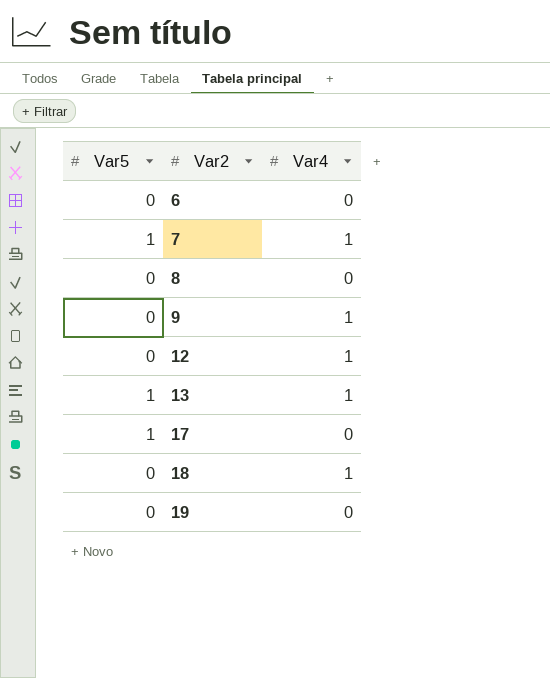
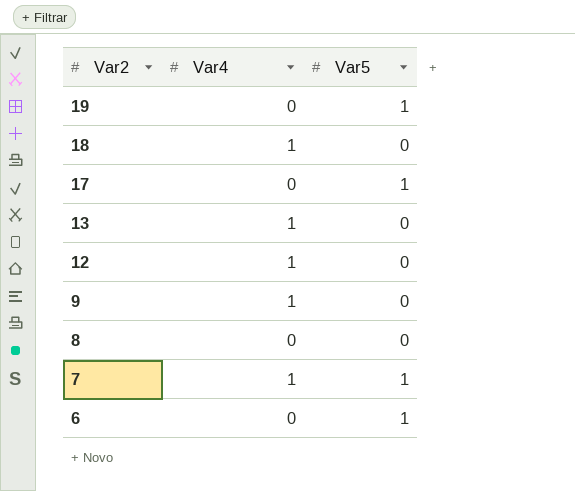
row order: Var2 ascending -> Var2 descending
column Var5 | position: 1 -> 3
19 | Var5: 0 -> 1
13 | Var5: 1 -> 0
6 | Var5: 0 -> 1

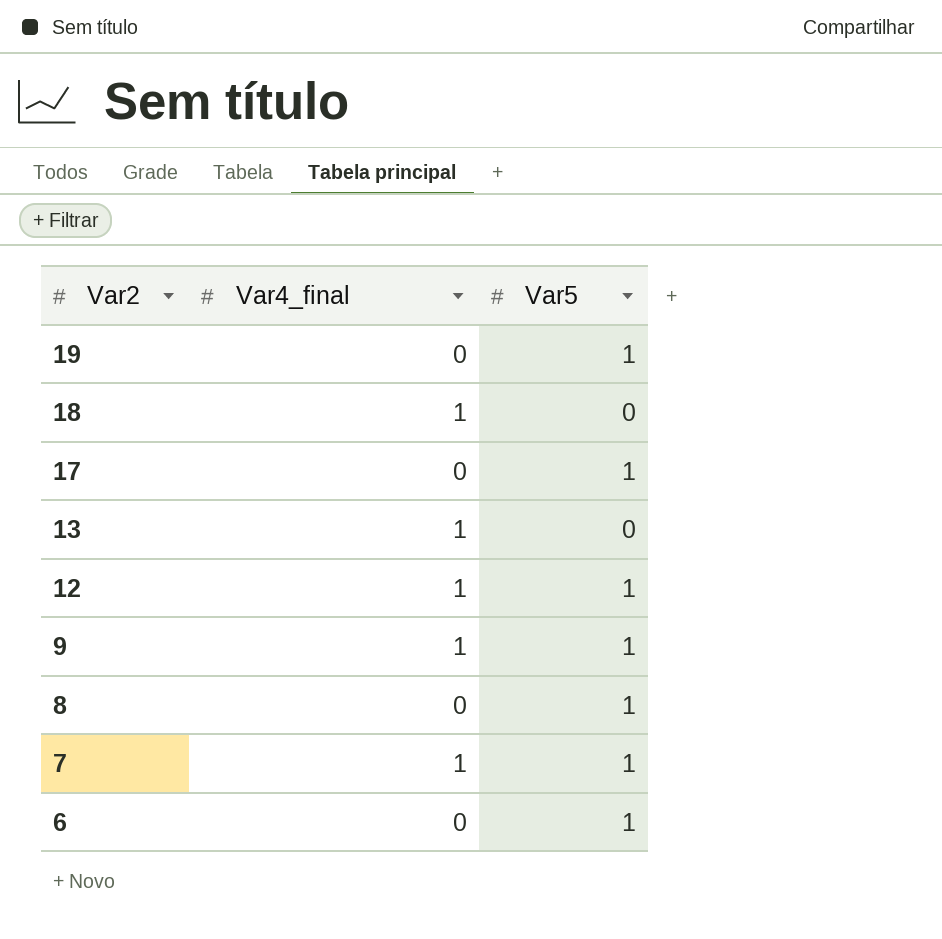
column name: Var4 -> Var4_final
12 | Var5: 0 -> 1
9 | Var5: 0 -> 1
8 | Var5: 0 -> 1

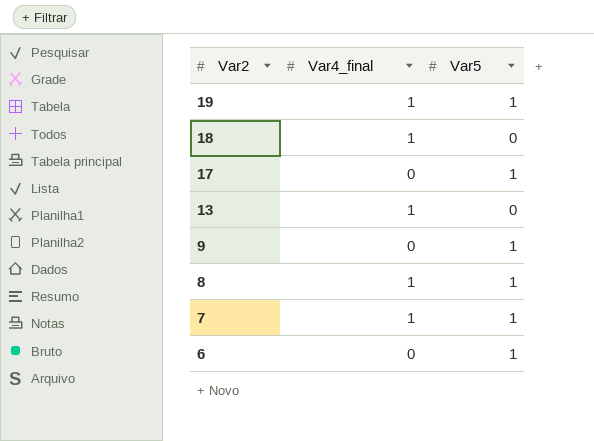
row 12: 1 | 1 -> none
19 | Var4_final: 0 -> 1
9 | Var4_final: 1 -> 0
8 | Var4_final: 0 -> 1

